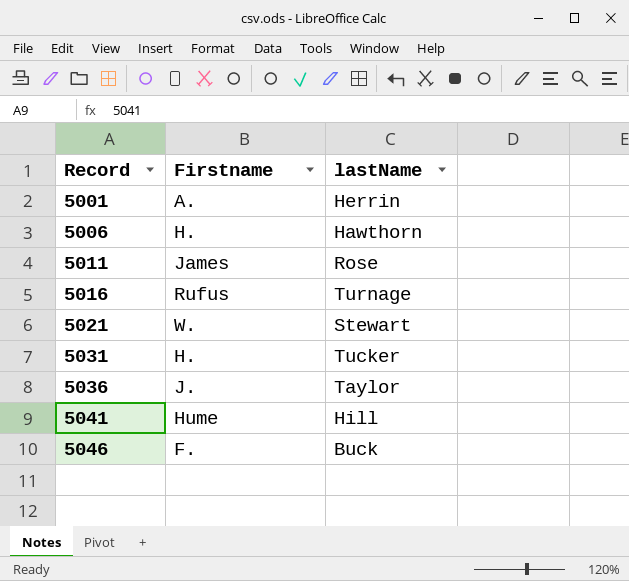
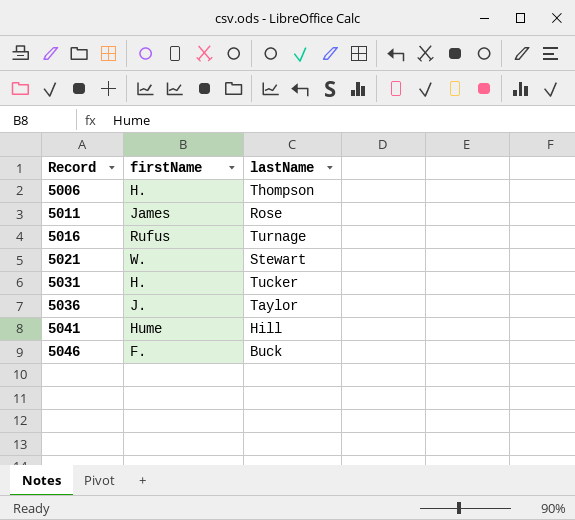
column name: Firstname -> firstName
row 5001: A. | Herrin -> none
5006 | lastName: Hawthorn -> Thompson

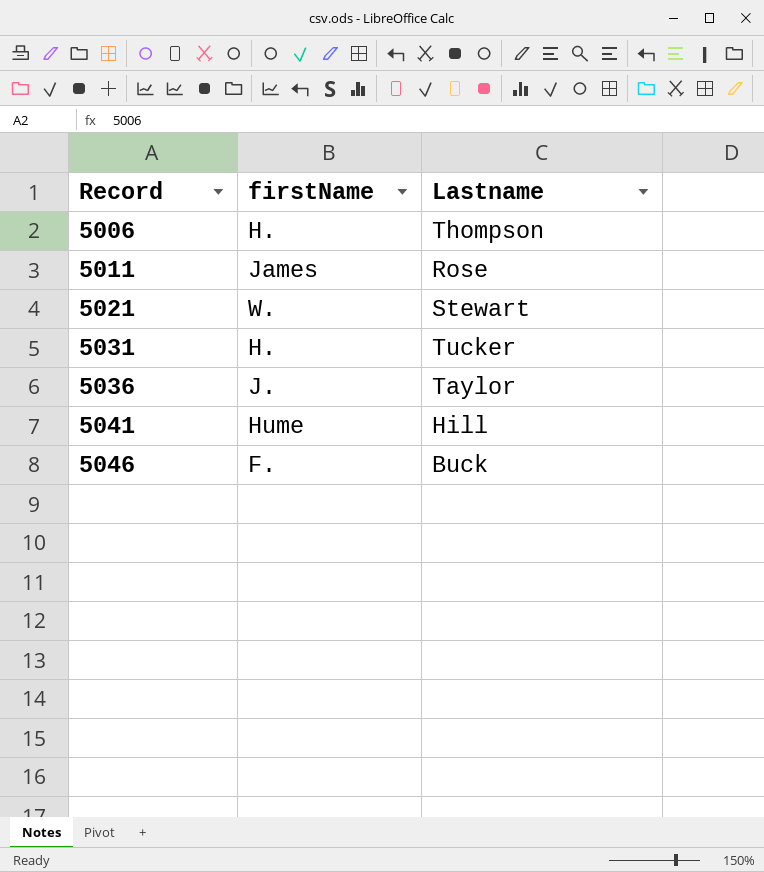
column name: lastName -> Lastname
row 5016: Rufus | Turnage -> none

